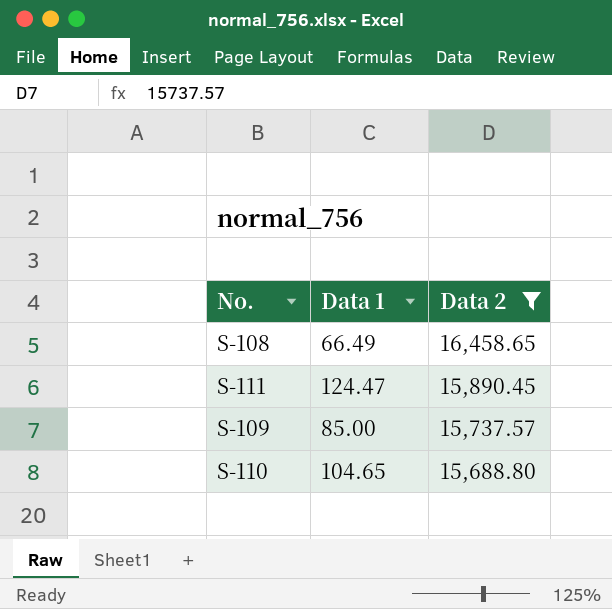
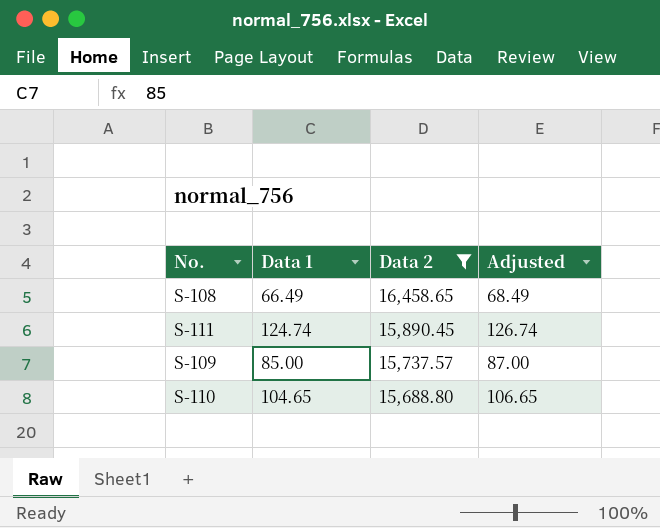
column Adjusted | formula: none -> [Data 1] + 2
S-111 | Data 1: 124.47 -> 124.74

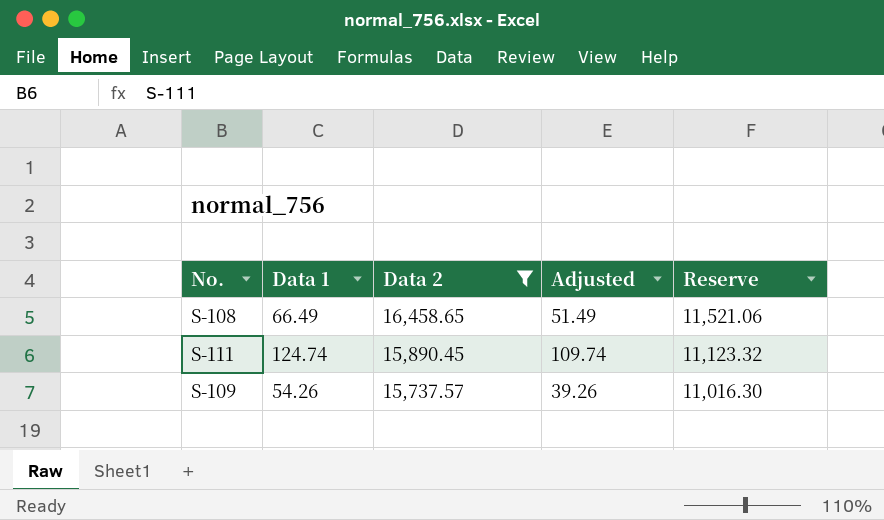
column Adjusted | formula: [Data 1] + 2 -> [Data 1] - 15
column Reserve | formula: none -> [Data 2] * 0.7
row S-110: 104.65 | 15,688.80 | 106.65 -> none
S-109 | Data 1: 85.00 -> 54.26

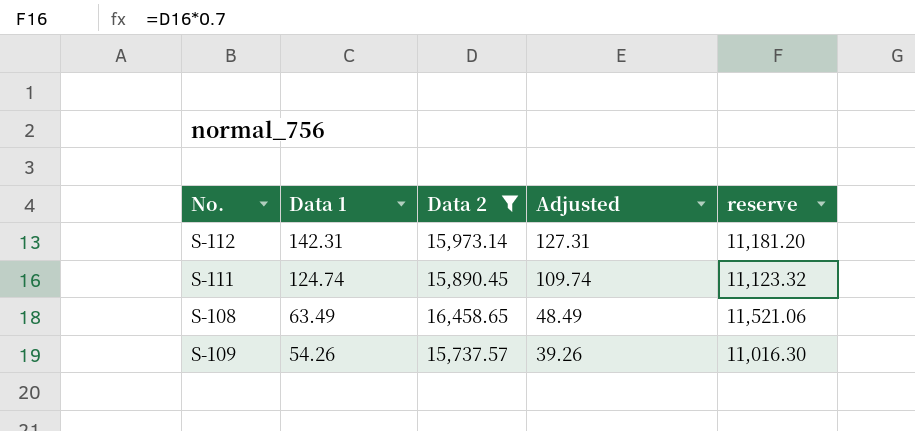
row order: Data 2 descending -> Data 1 descending
column name: Reserve -> reserve
row S-112: none -> 142.31 | 15,973.14 | 127.31 | 11,181.20
S-108 | Data 1: 66.49 -> 63.49
S-108 | Adjusted: 51.49 -> 48.49

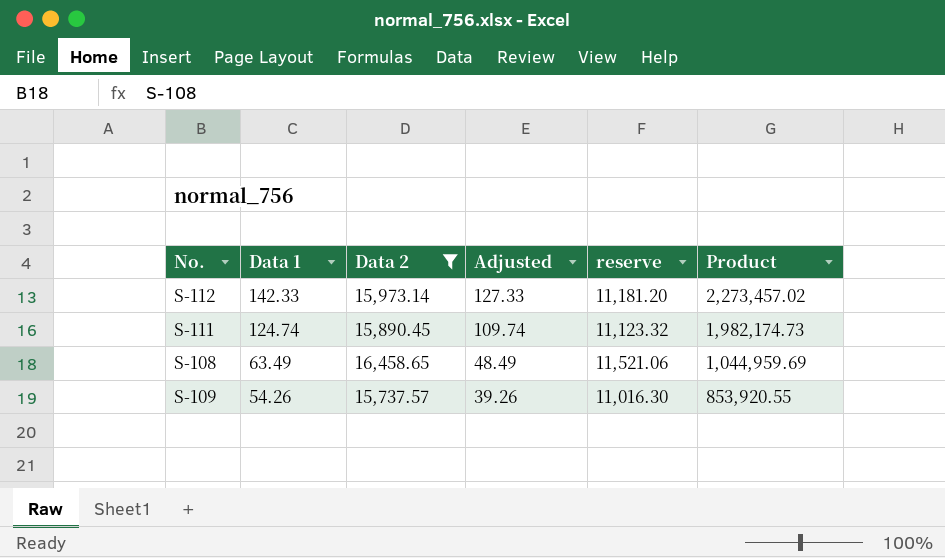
column Product | formula: none -> [Data 1] * [Data 2]
S-112 | Data 1: 142.31 -> 142.33
S-112 | Adjusted: 127.31 -> 127.33

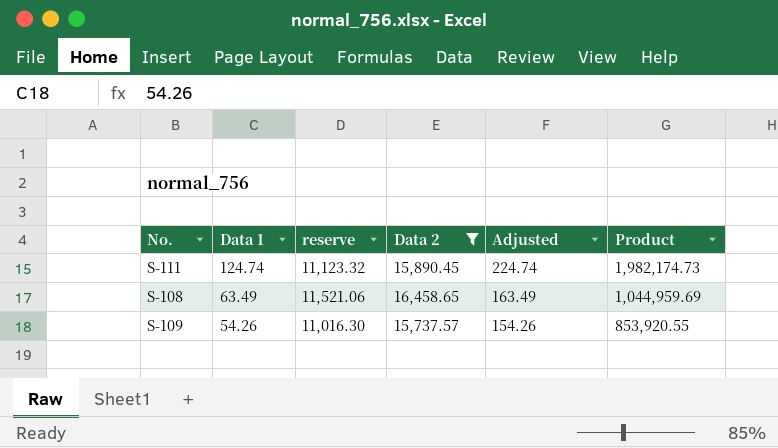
column reserve | position: 5 -> 3
column Adjusted | formula: [Data 1] - 15 -> [Data 1] + 100
row S-112: 142.33 | 15,973.14 | 127.33 | 11,181.20 | 2,273,457.02 -> none

